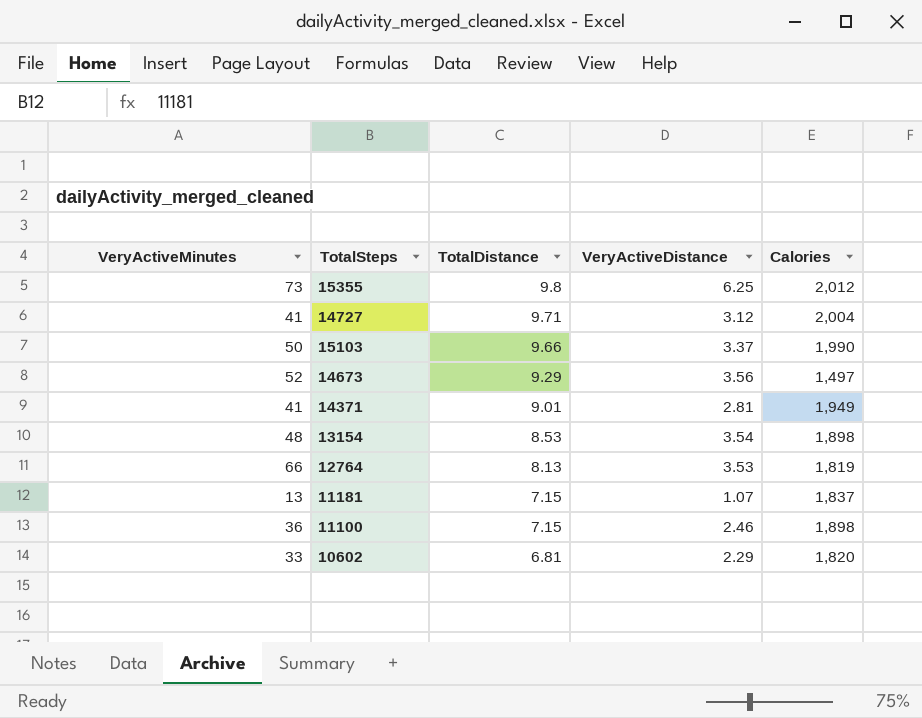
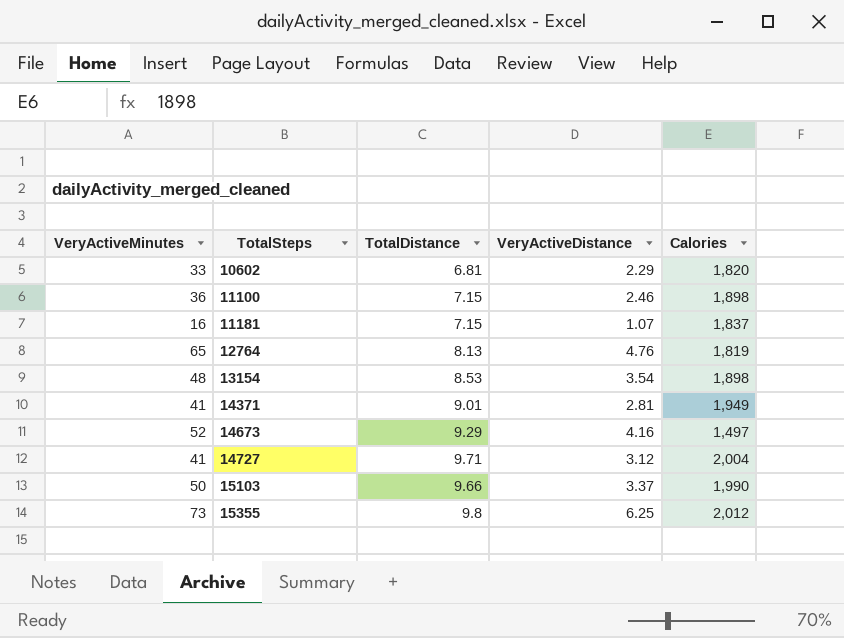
row order: TotalDistance descending -> TotalSteps ascending
11181 | VeryActiveMinutes: 13 -> 16
12764 | VeryActiveMinutes: 66 -> 65
12764 | VeryActiveDistance: 3.53 -> 4.76
14673 | VeryActiveDistance: 3.56 -> 4.16

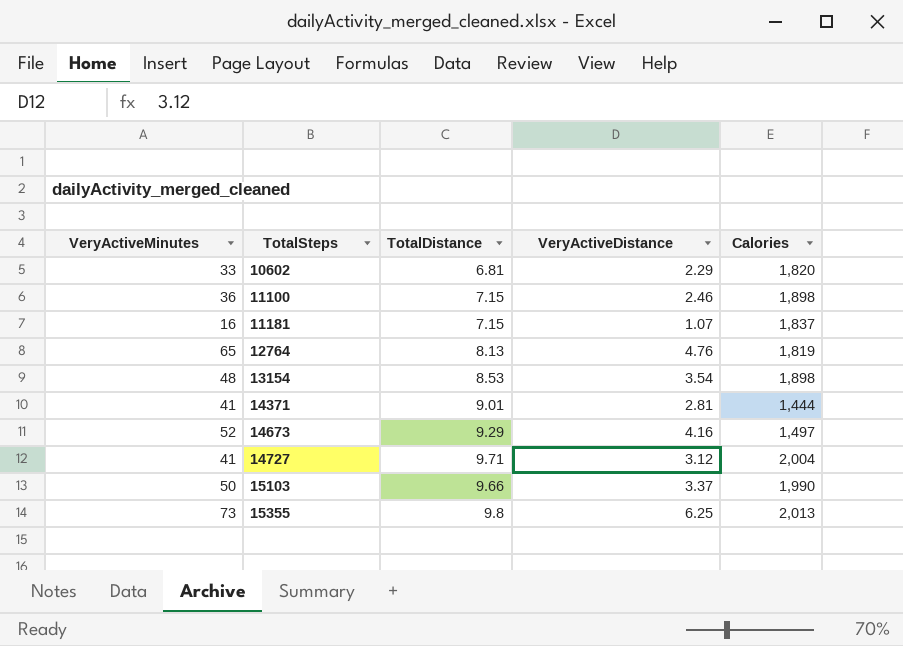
14371 | Calories: 1,949 -> 1,444
15355 | Calories: 2,012 -> 2,013

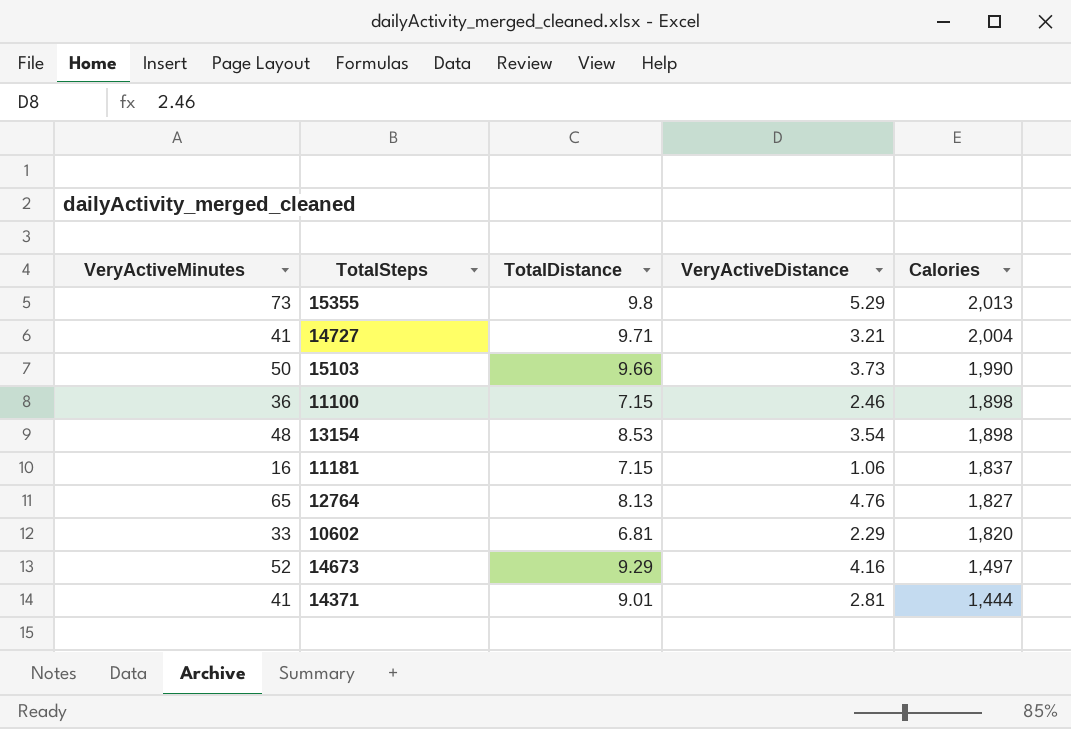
row order: TotalSteps ascending -> Calories descending
15355 | VeryActiveDistance: 6.25 -> 5.29
14727 | VeryActiveDistance: 3.12 -> 3.21
15103 | VeryActiveDistance: 3.37 -> 3.73
11181 | VeryActiveDistance: 1.07 -> 1.06
12764 | Calories: 1,819 -> 1,827

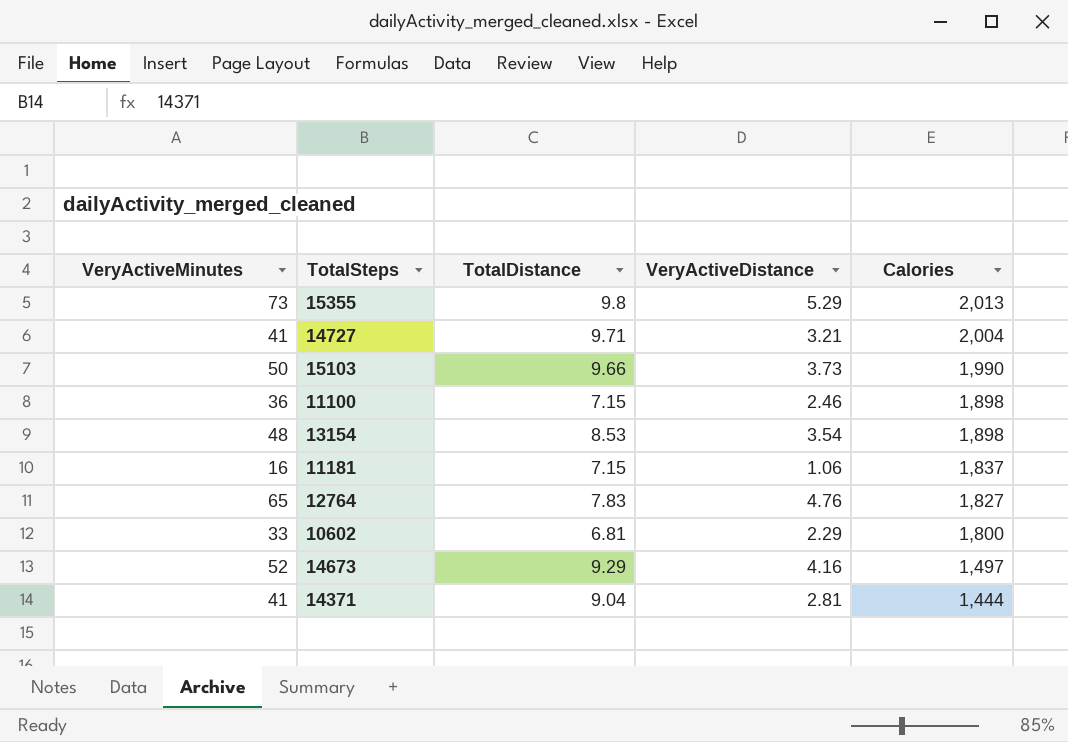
12764 | TotalDistance: 8.13 -> 7.83
10602 | Calories: 1,820 -> 1,800
14371 | TotalDistance: 9.01 -> 9.04

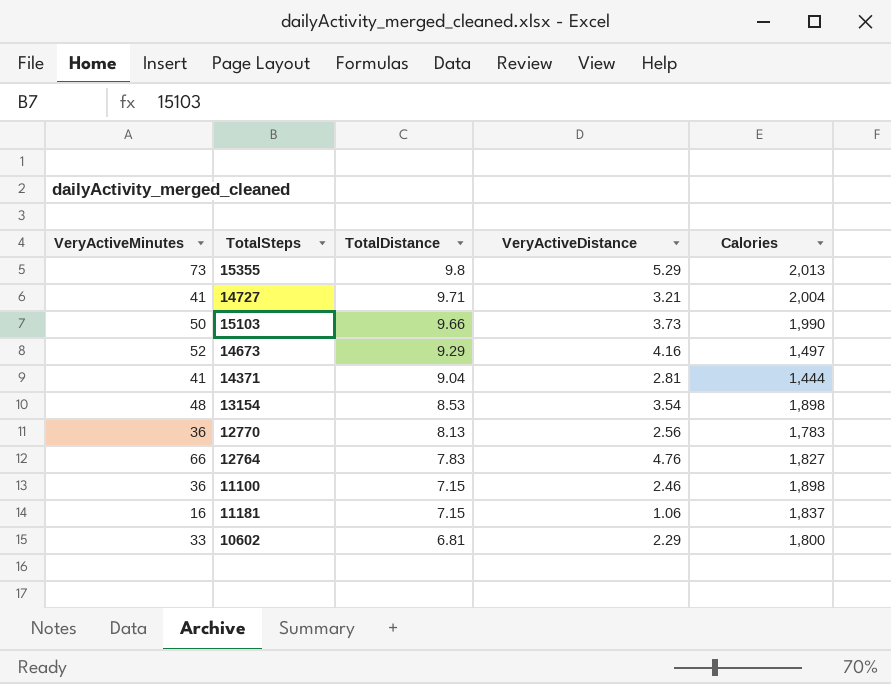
row order: Calories descending -> TotalDistance descending
row 12770: none -> 36 | 8.13 | 2.56 | 1,783
12764 | VeryActiveMinutes: 65 -> 66

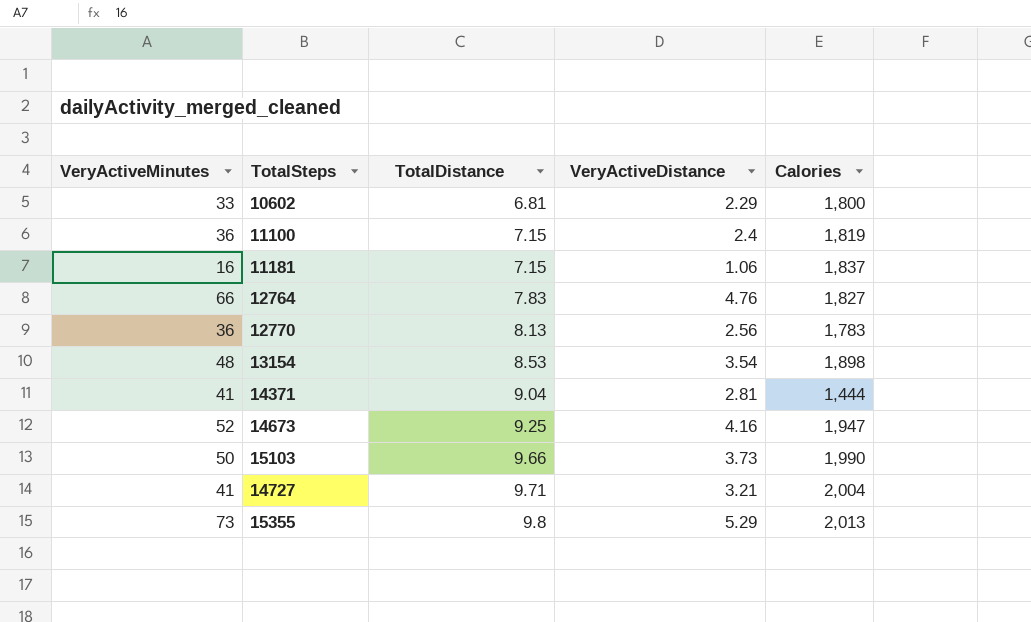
row order: TotalDistance descending -> TotalDistance ascending
11100 | VeryActiveDistance: 2.46 -> 2.4
11100 | Calories: 1,898 -> 1,819
14673 | TotalDistance: 9.29 -> 9.25
14673 | Calories: 1,497 -> 1,947

